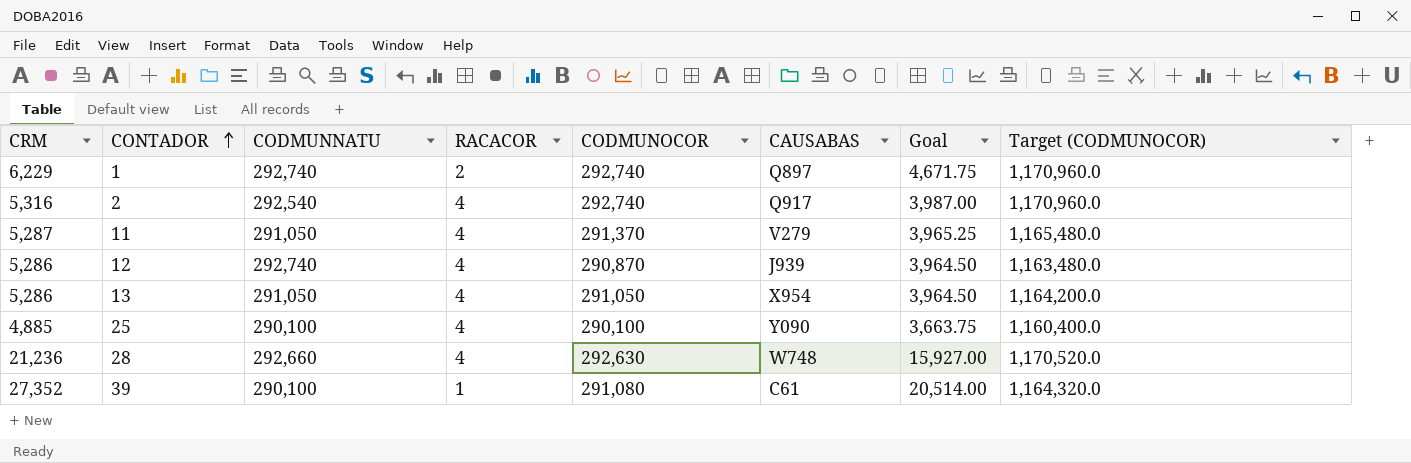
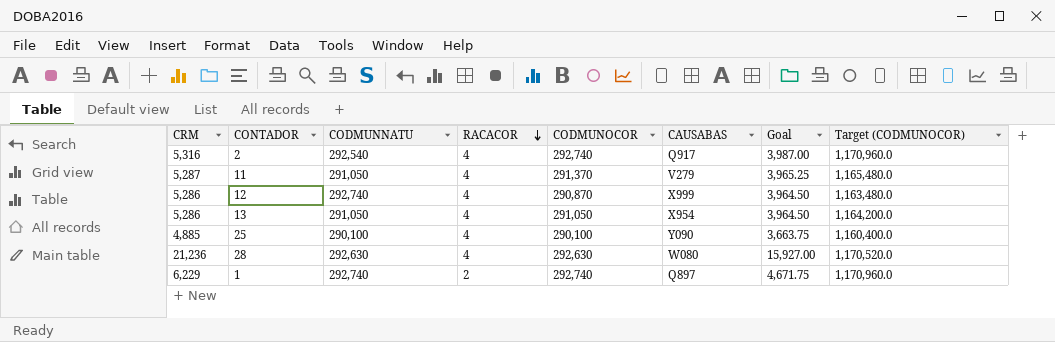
row order: CONTADOR ascending -> RACACOR descending
row 39: 27,352 | 290,100 | 1 | 291,080 | C61 | 20,514.00 | 1,164,320.0 -> none
12 | CAUSABAS: J939 -> X999
28 | CODMUNNATU: 292,660 -> 292,630
28 | CAUSABAS: W748 -> W080

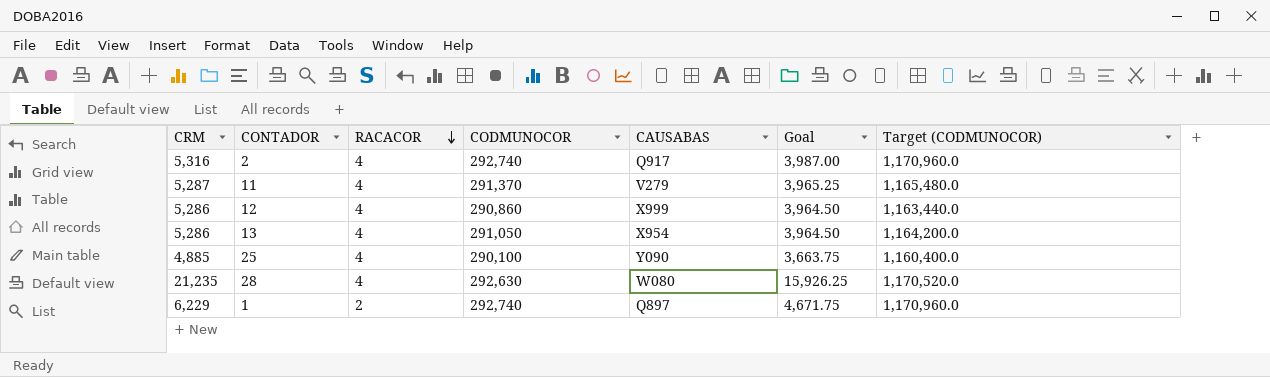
column CODMUNNATU | position: 3 -> none
12 | CODMUNOCOR: 290,870 -> 290,860
12 | Target (CODMUNOCOR): 1,163,480.0 -> 1,163,440.0
28 | CRM: 21,236 -> 21,235
28 | Goal: 15,927.00 -> 15,926.25

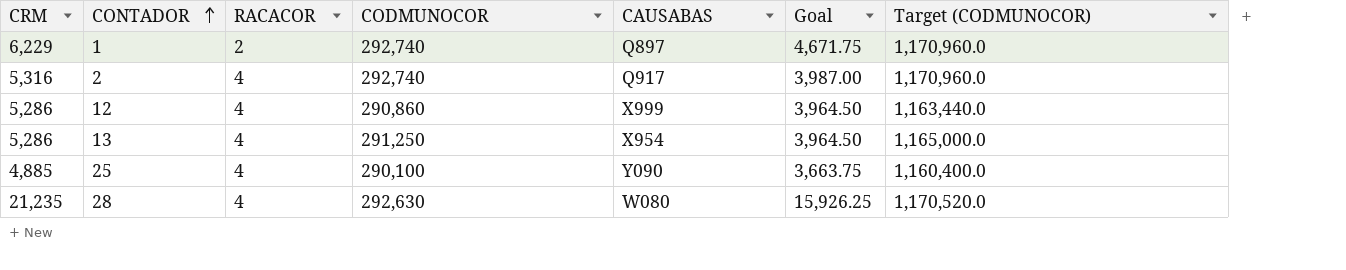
row order: RACACOR descending -> CONTADOR ascending
row 11: 5,287 | 4 | 291,370 | V279 | 3,965.25 | 1,165,480.0 -> none
13 | CODMUNOCOR: 291,050 -> 291,250
13 | Target (CODMUNOCOR): 1,164,200.0 -> 1,165,000.0

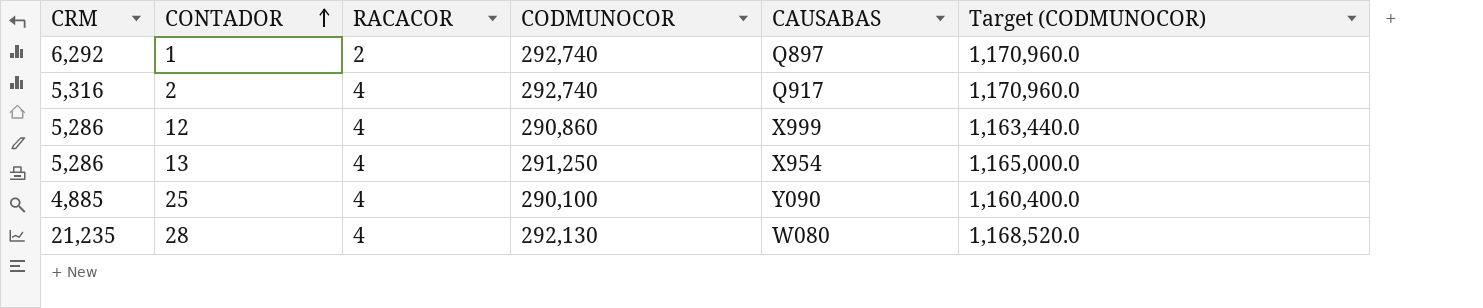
column Goal | formula: [CRM] * 0.75 -> none
1 | CRM: 6,229 -> 6,292
28 | CODMUNOCOR: 292,630 -> 292,130
28 | Target (CODMUNOCOR): 1,170,520.0 -> 1,168,520.0

